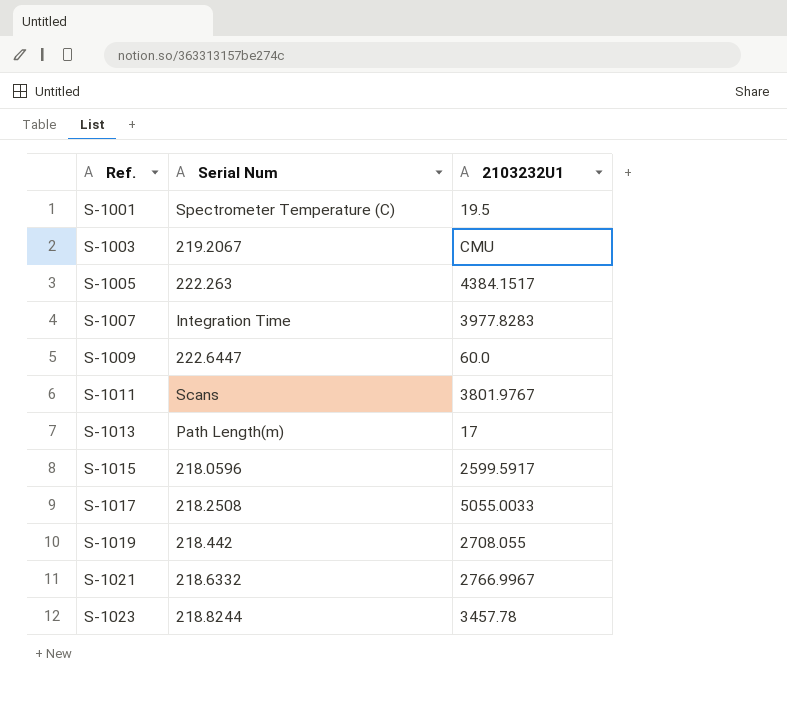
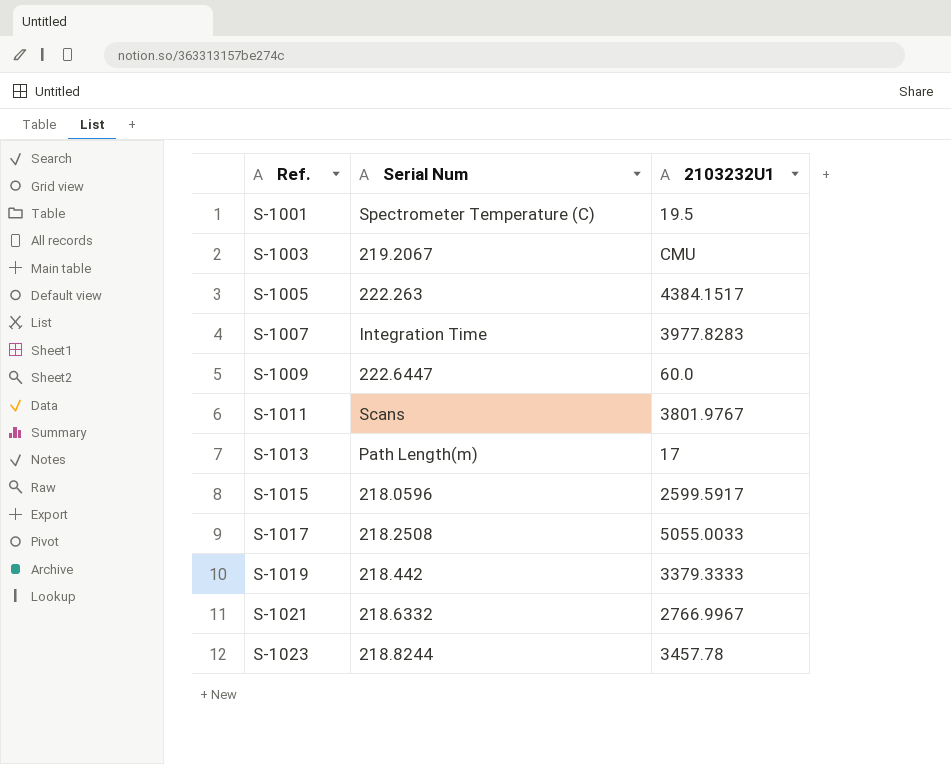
S-1019 | 2103232U1: 2708.055 -> 3379.3333

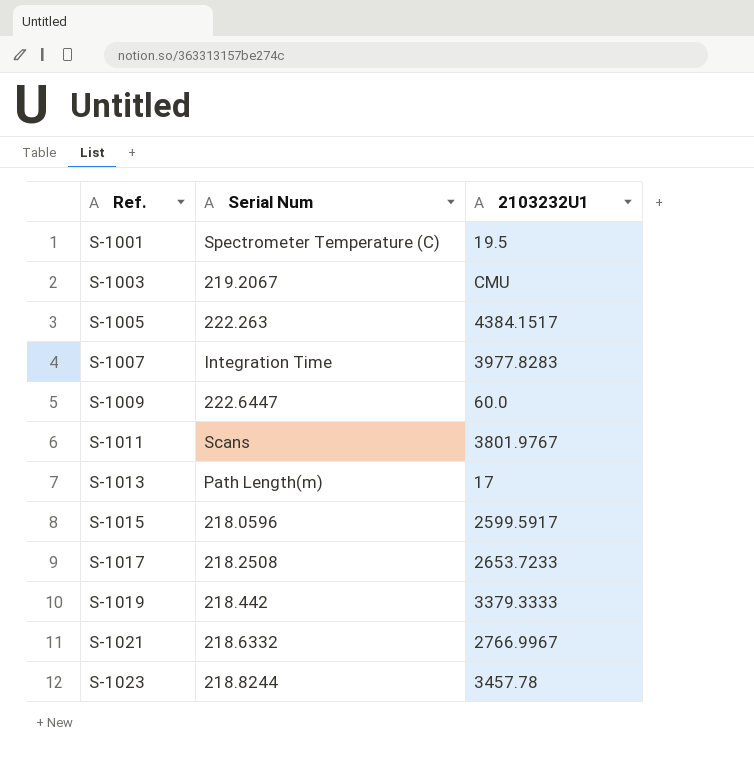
S-1017 | 2103232U1: 5055.0033 -> 2653.7233

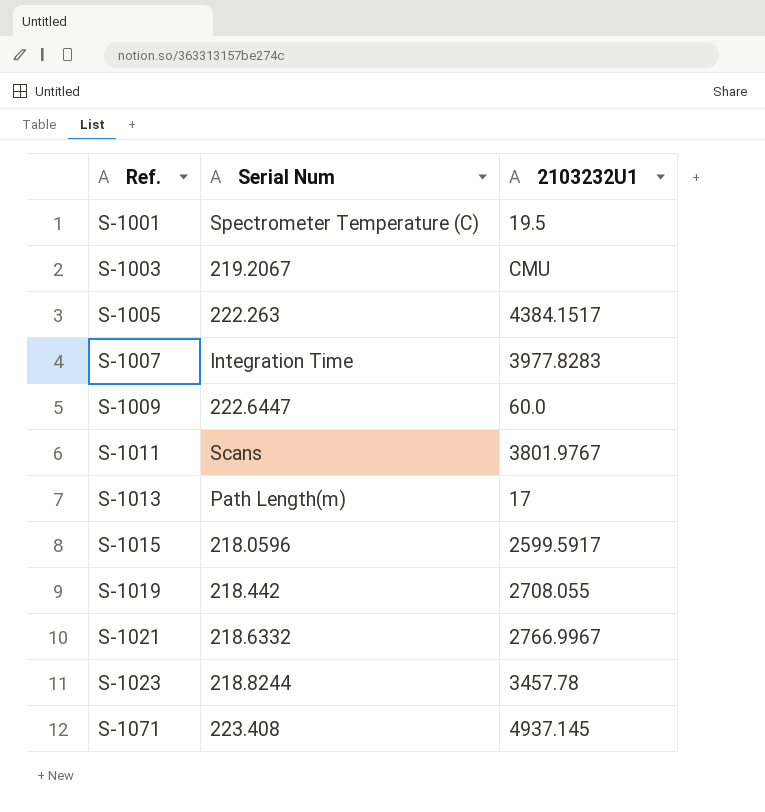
row S-1017: 218.2508 | 2653.7233 -> none
S-1019 | 2103232U1: 3379.3333 -> 2708.055
row S-1071: none -> 223.408 | 4937.145

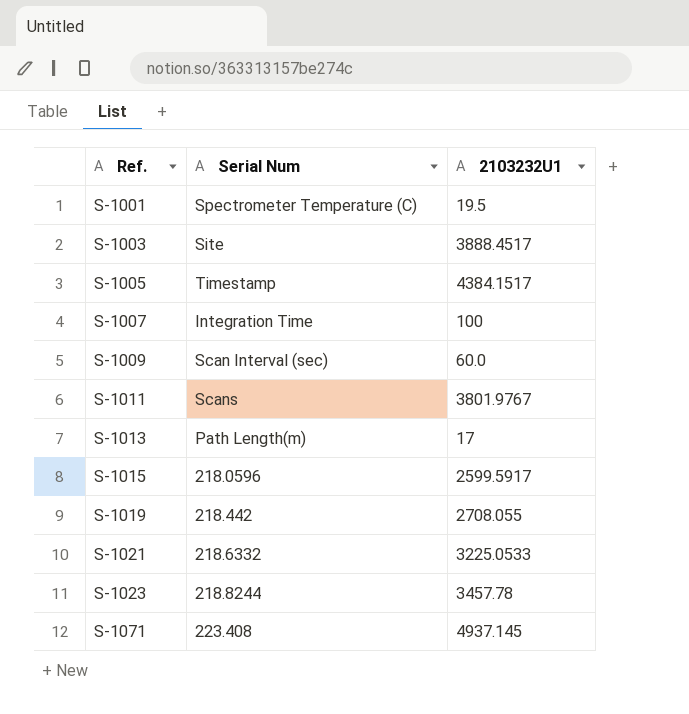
S-1003 | Serial Num: 219.2067 -> Site
S-1003 | 2103232U1: CMU -> 3888.4517
S-1005 | Serial Num: 222.263 -> Timestamp
S-1007 | 2103232U1: 3977.8283 -> 100
S-1009 | Serial Num: 222.6447 -> Scan Interval (sec)
S-1021 | 2103232U1: 2766.9967 -> 3225.0533

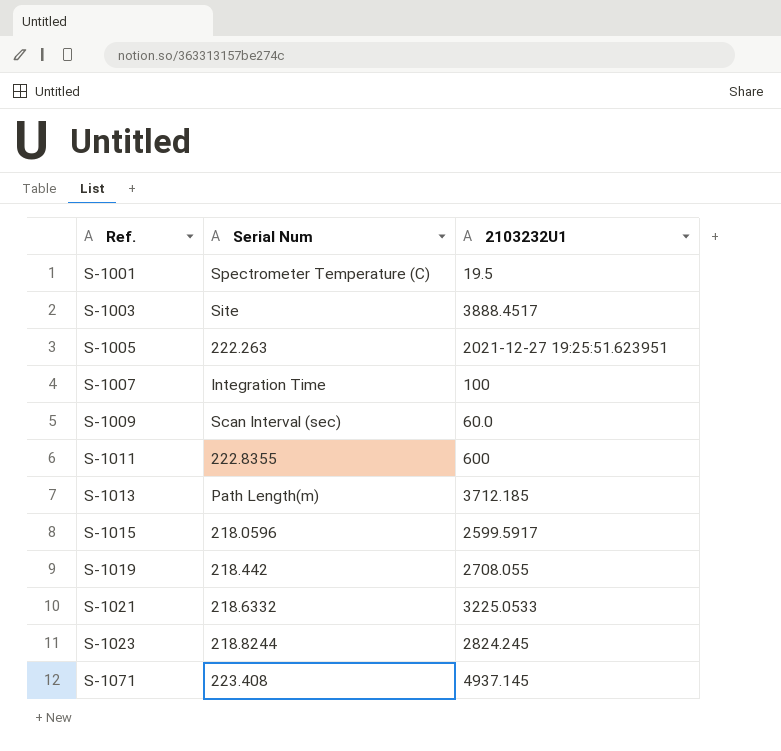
S-1005 | Serial Num: Timestamp -> 222.263
S-1005 | 2103232U1: 4384.1517 -> 2021-12-27 19:25:51.623951
S-1011 | Serial Num: Scans -> 222.8355
S-1011 | 2103232U1: 3801.9767 -> 600
S-1013 | 2103232U1: 17 -> 3712.185
S-1023 | 2103232U1: 3457.78 -> 2824.245

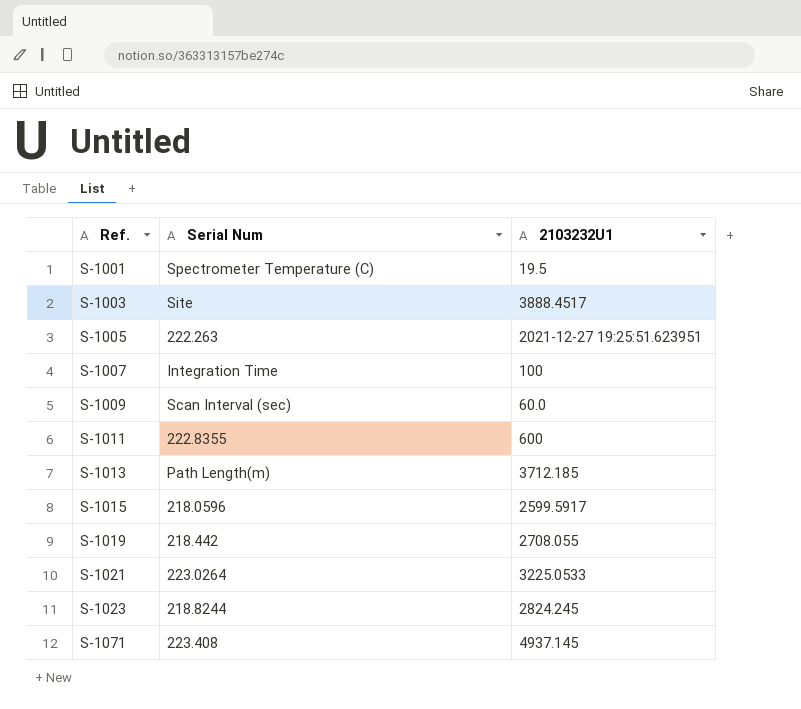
S-1021 | Serial Num: 218.6332 -> 223.0264

